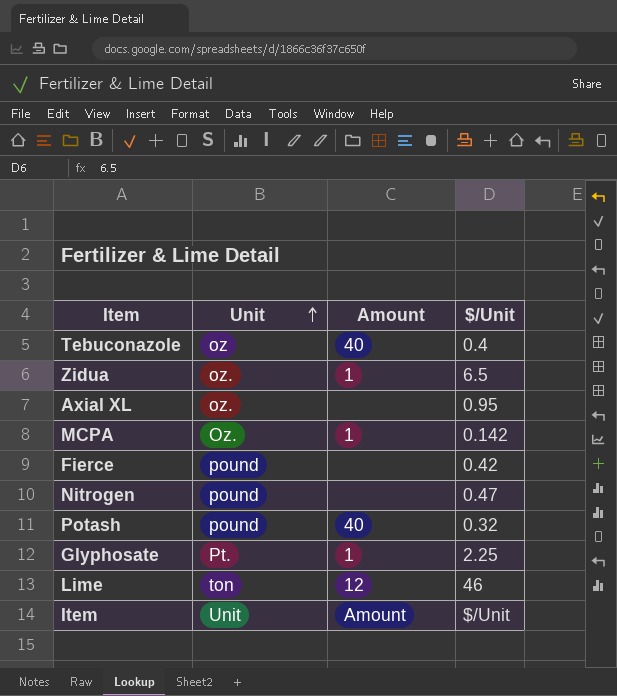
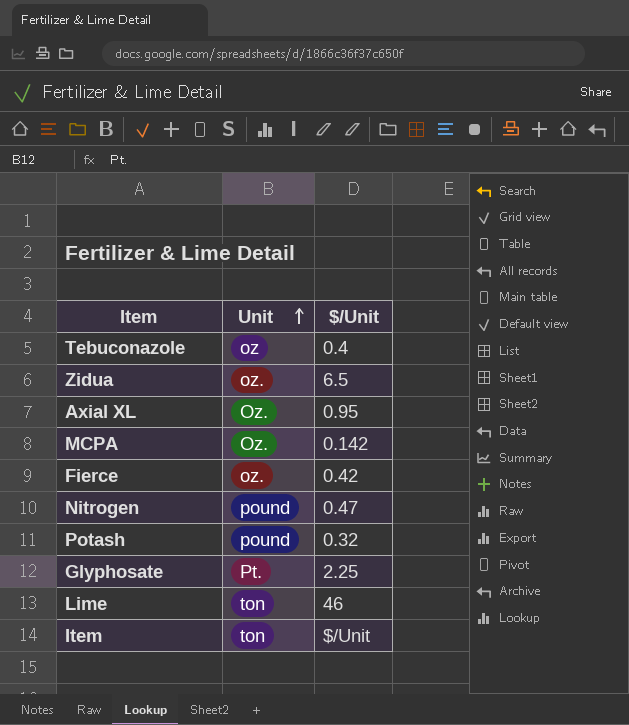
column Amount | position: 3 -> none
Axial XL | Unit: oz. -> Oz.
Fierce | Unit: pound -> oz.
Item | Unit: Unit -> ton

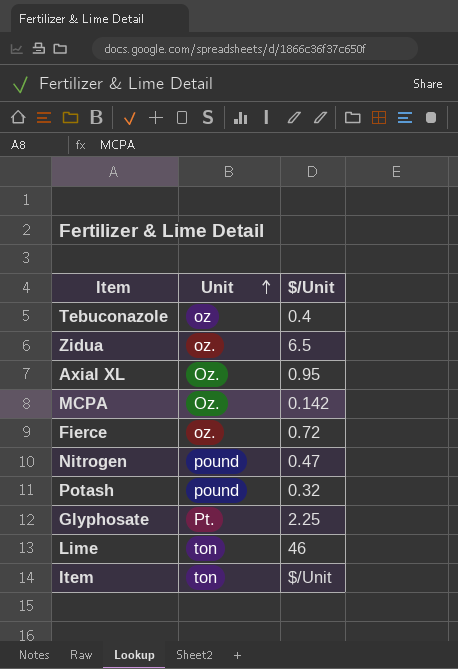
Fierce | $/Unit: 0.42 -> 0.72

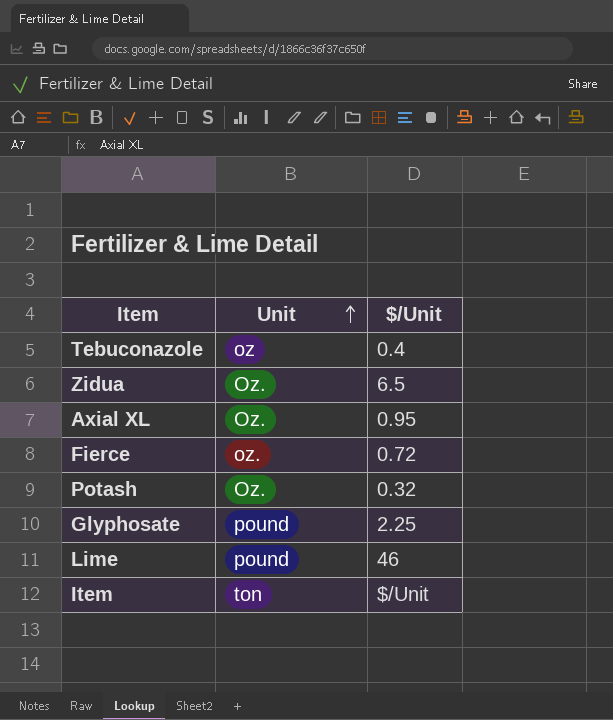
row MCPA: Oz. | 0.142 -> none
row Nitrogen: pound | 0.47 -> none
Zidua | Unit: oz. -> Oz.
Potash | Unit: pound -> Oz.
Glyphosate | Unit: Pt. -> pound
Lime | Unit: ton -> pound

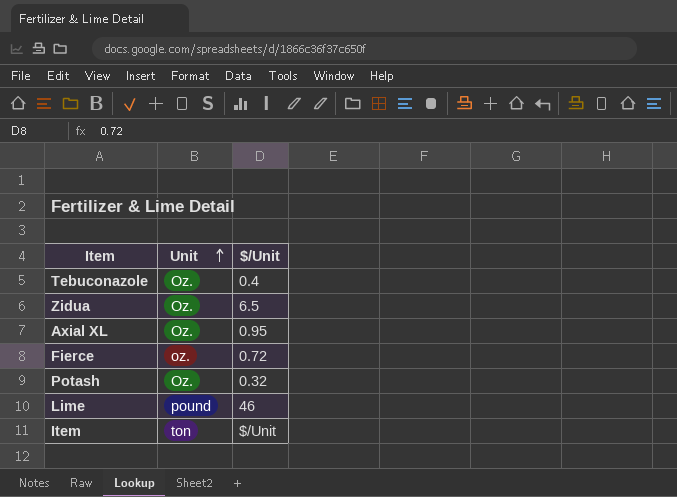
row Glyphosate: pound | 2.25 -> none
Tebuconazole | Unit: oz -> Oz.

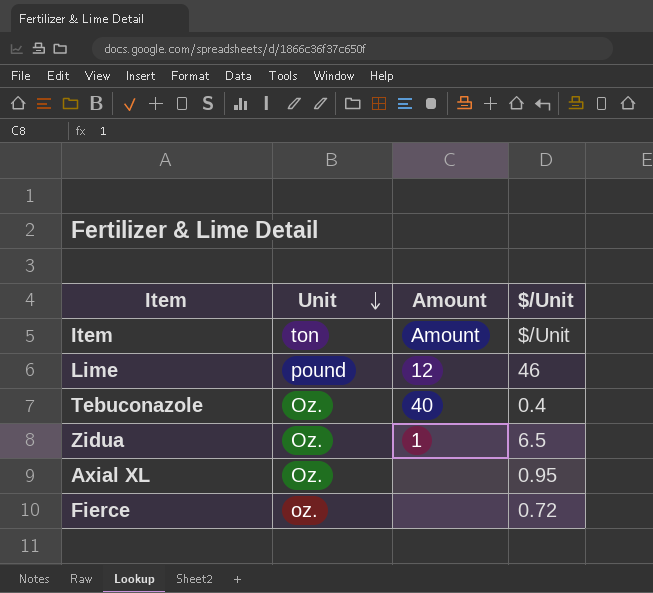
row order: Unit ascending -> Unit descending
column Amount | position: none -> 3
row Potash: Oz. | 0.32 -> none

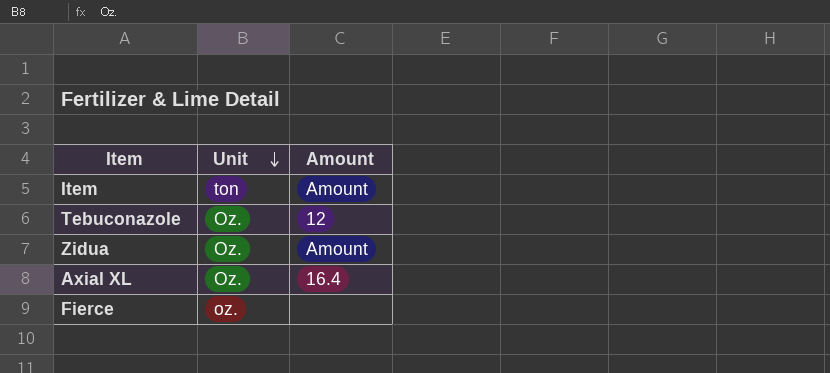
column $/Unit | position: 4 -> none
row Lime: pound | 12 | 46 -> none
Tebuconazole | Amount: 40 -> 12
Zidua | Amount: 1 -> Amount
Axial XL | Amount: none -> 16.4

